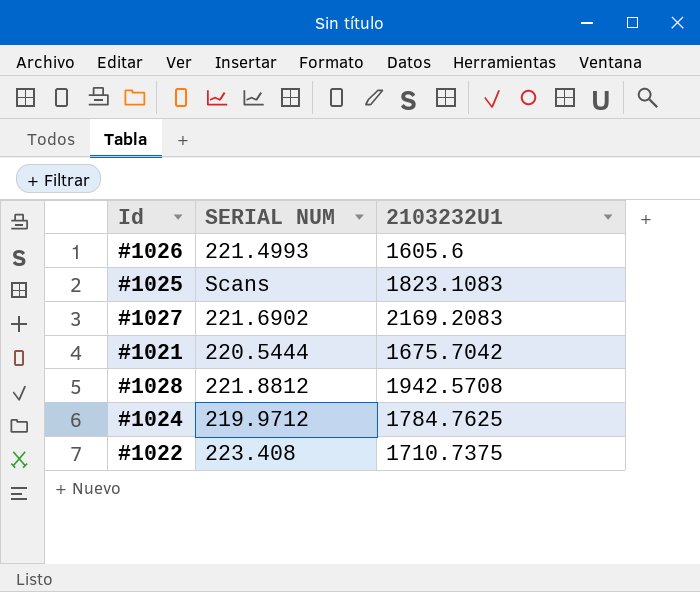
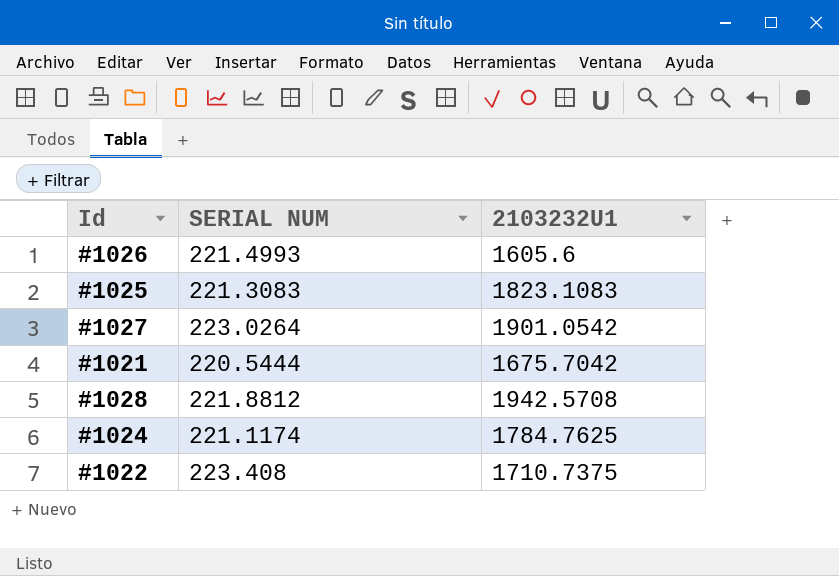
#1025 | SERIAL NUM: Scans -> 221.3083
#1027 | SERIAL NUM: 221.6902 -> 223.0264
#1027 | 2103232U1: 2169.2083 -> 1901.0542
#1024 | SERIAL NUM: 219.9712 -> 221.1174

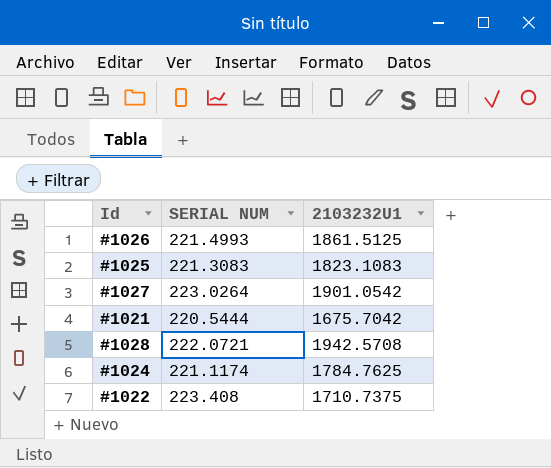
#1026 | 2103232U1: 1605.6 -> 1861.5125
#1028 | SERIAL NUM: 221.8812 -> 222.0721

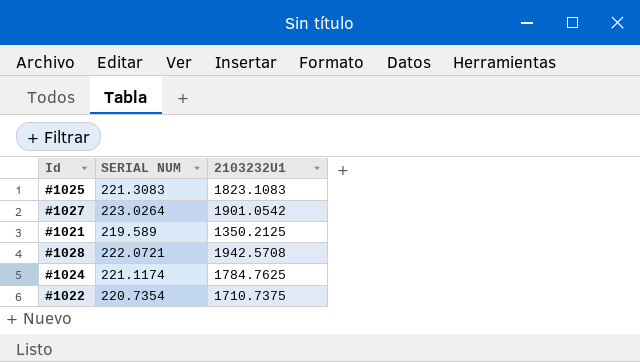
row #1026: 221.4993 | 1861.5125 -> none
#1021 | SERIAL NUM: 220.5444 -> 219.589
#1021 | 2103232U1: 1675.7042 -> 1350.2125
#1022 | SERIAL NUM: 223.408 -> 220.7354

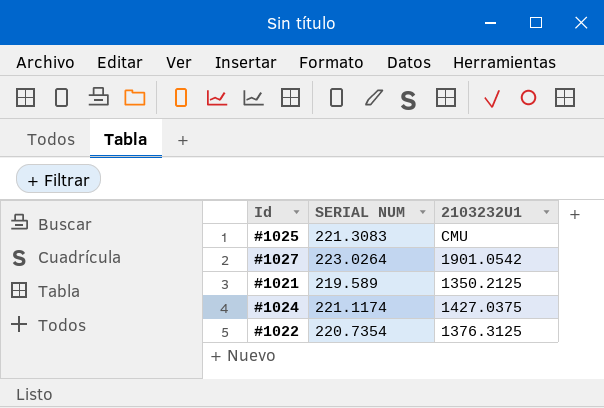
row #1028: 222.0721 | 1942.5708 -> none
#1025 | 2103232U1: 1823.1083 -> CMU
#1024 | 2103232U1: 1784.7625 -> 1427.0375
#1022 | 2103232U1: 1710.7375 -> 1376.3125

